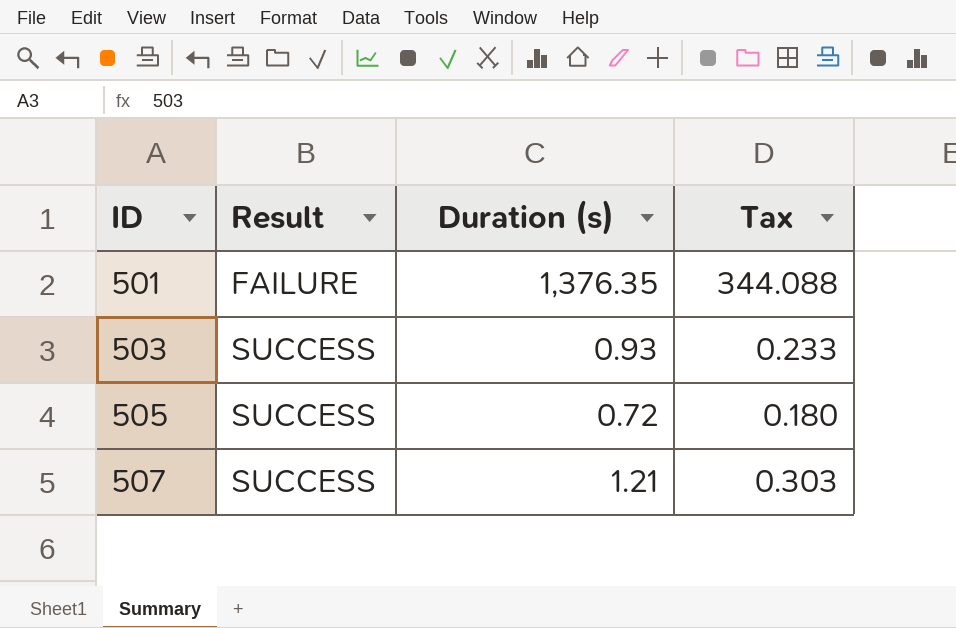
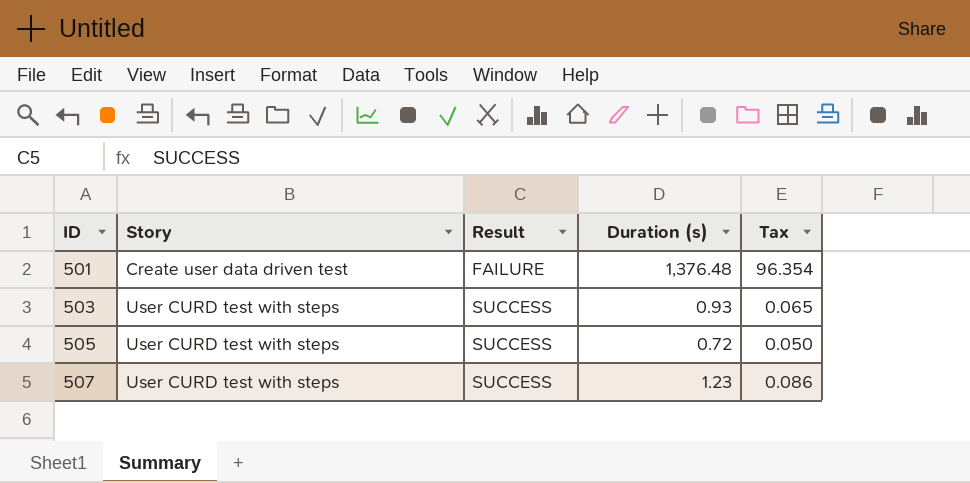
column Story | position: none -> 2
column Tax | formula: [Duration (s)] * 0.25 -> [Duration (s)] * 0.07
501 | Duration (s): 1,376.35 -> 1,376.48
507 | Duration (s): 1.21 -> 1.23

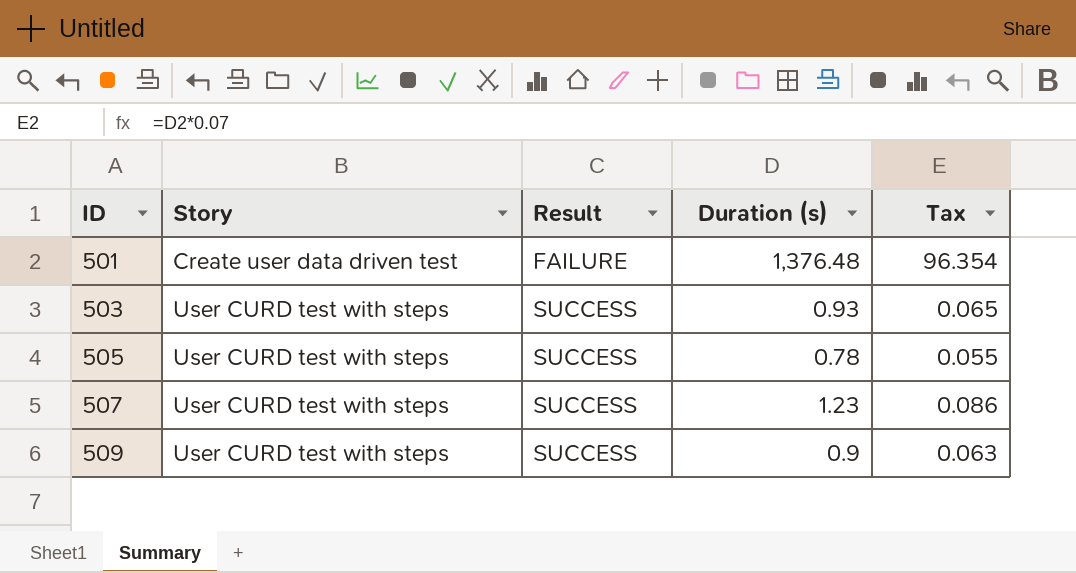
505 | Duration (s): 0.72 -> 0.78
505 | Tax: 0.050 -> 0.055
row 509: none -> User CURD test with steps | SUCCESS | 0.9 | 0.063

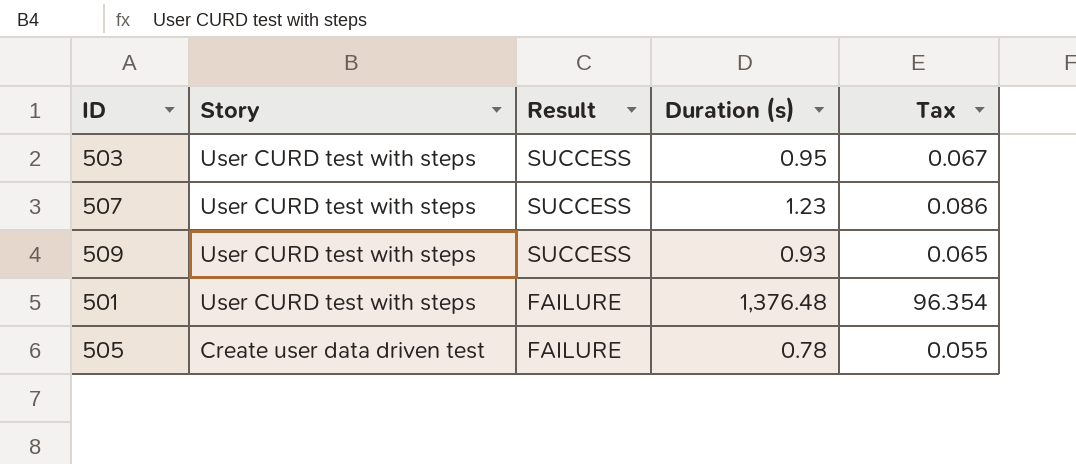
row order: ID ascending -> Story descending
503 | Duration (s): 0.93 -> 0.95
503 | Tax: 0.065 -> 0.067
509 | Duration (s): 0.9 -> 0.93
509 | Tax: 0.063 -> 0.065
501 | Story: Create user data driven test -> User CURD test with steps
505 | Story: User CURD test with steps -> Create user data driven test
505 | Result: SUCCESS -> FAILURE

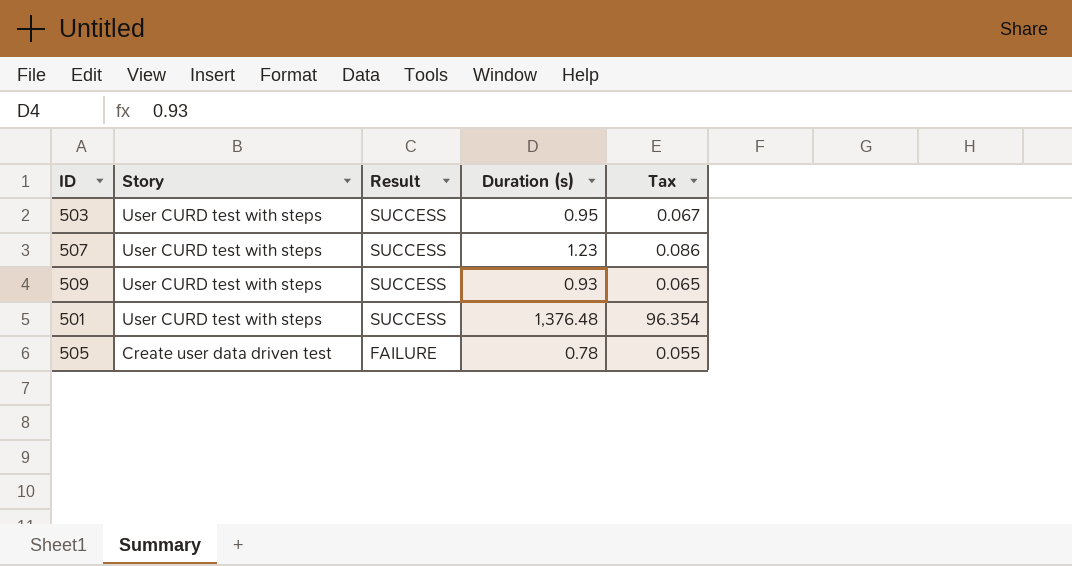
501 | Result: FAILURE -> SUCCESS

